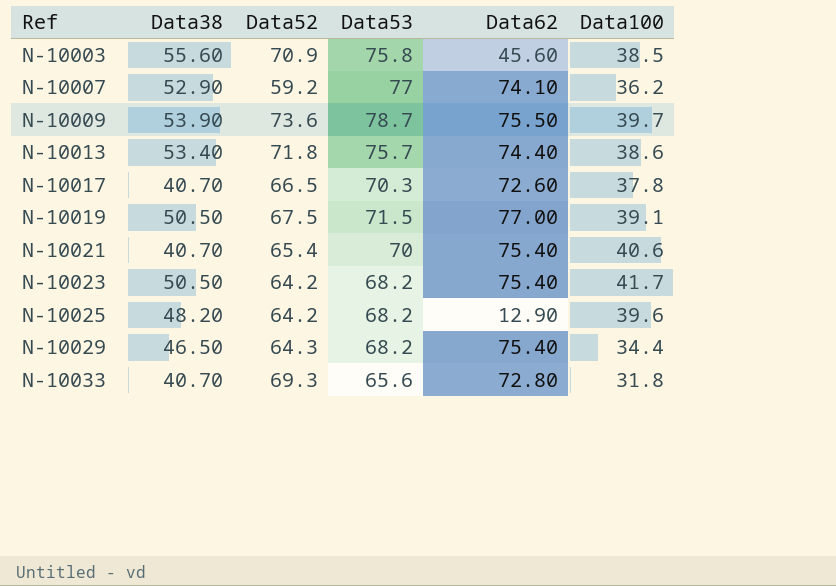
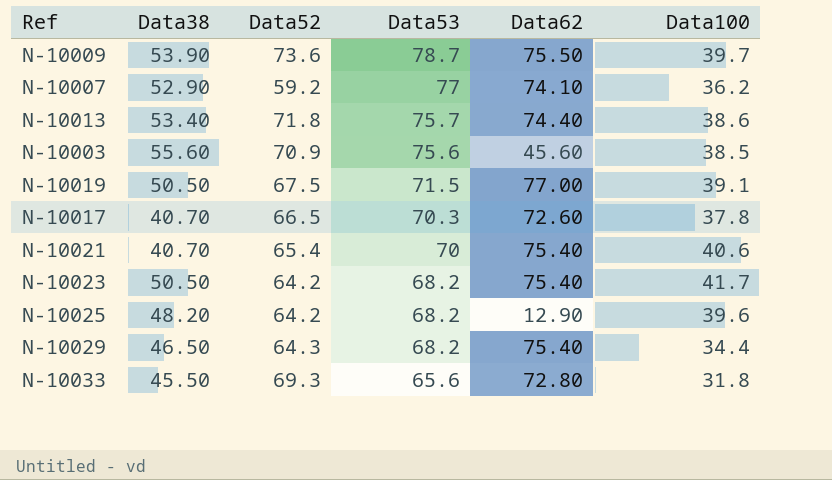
row order: Ref ascending -> Data53 descending
N-10003 | Data53: 75.8 -> 75.6
N-10033 | Data38: 40.70 -> 45.50

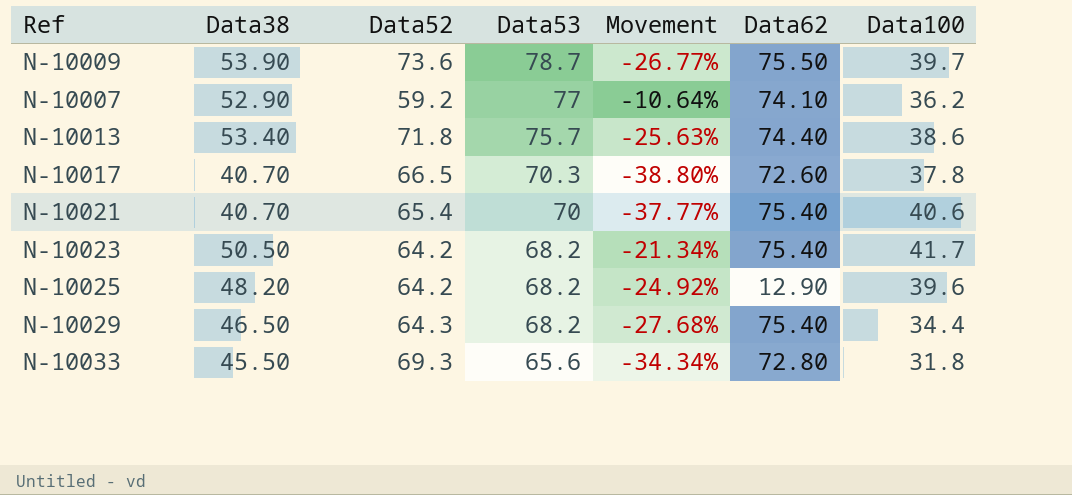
column Movement | formula: none -> ([Data38] - [Data52]) / [Data52]
row N-10003: 55.60 | 70.9 | 75.6 | 45.60 | 38.5 -> none
row N-10019: 50.50 | 67.5 | 71.5 | 77.00 | 39.1 -> none

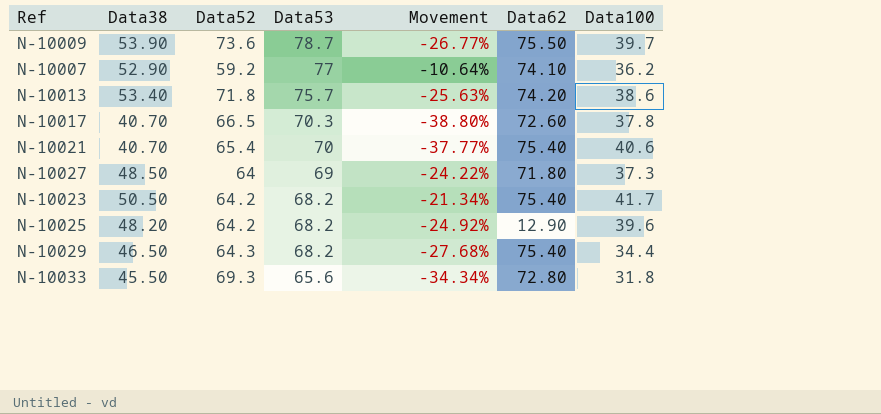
N-10013 | Data62: 74.40 -> 74.20
row N-10027: none -> 48.50 | 64 | 69 | -24.22% | 71.80 | 37.3

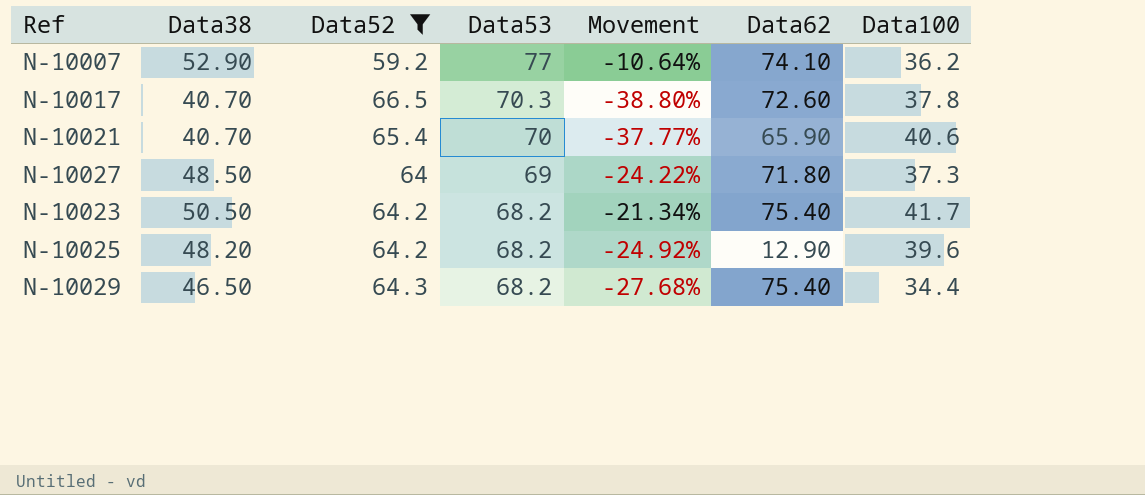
filter: none -> Data52 <= 66.5
N-10021 | Data62: 75.40 -> 65.90

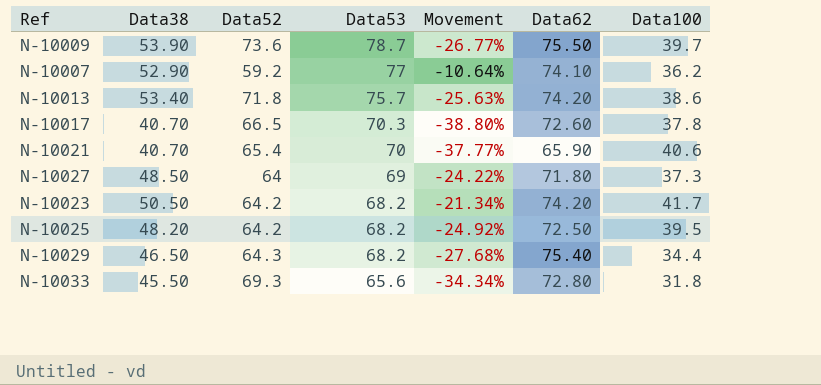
filter: Data52 <= 66.5 -> none
N-10023 | Data62: 75.40 -> 74.20
N-10025 | Data62: 12.90 -> 72.50
N-10025 | Data100: 39.6 -> 39.5

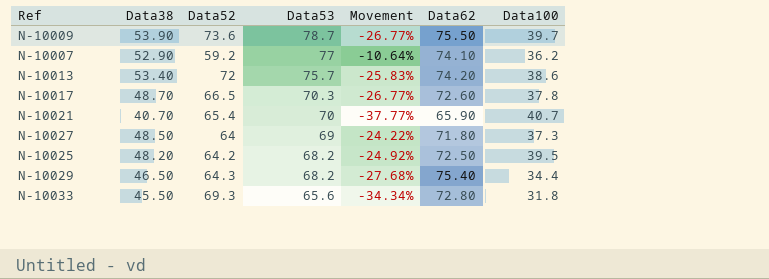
row N-10023: 50.50 | 64.2 | 68.2 | -21.34% | 74.20 | 41.7 -> none
N-10013 | Data52: 71.8 -> 72
N-10013 | Movement: -25.63% -> -25.83%
N-10017 | Data38: 40.70 -> 48.70
N-10017 | Movement: -38.80% -> -26.77%
N-10021 | Data100: 40.6 -> 40.7

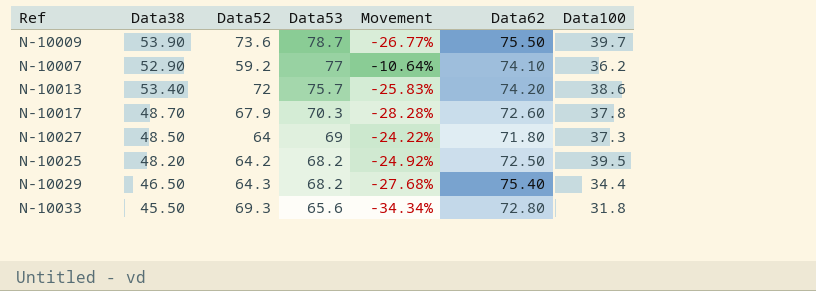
row N-10021: 40.70 | 65.4 | 70 | -37.77% | 65.90 | 40.7 -> none
N-10017 | Data52: 66.5 -> 67.9
N-10017 | Movement: -26.77% -> -28.28%

